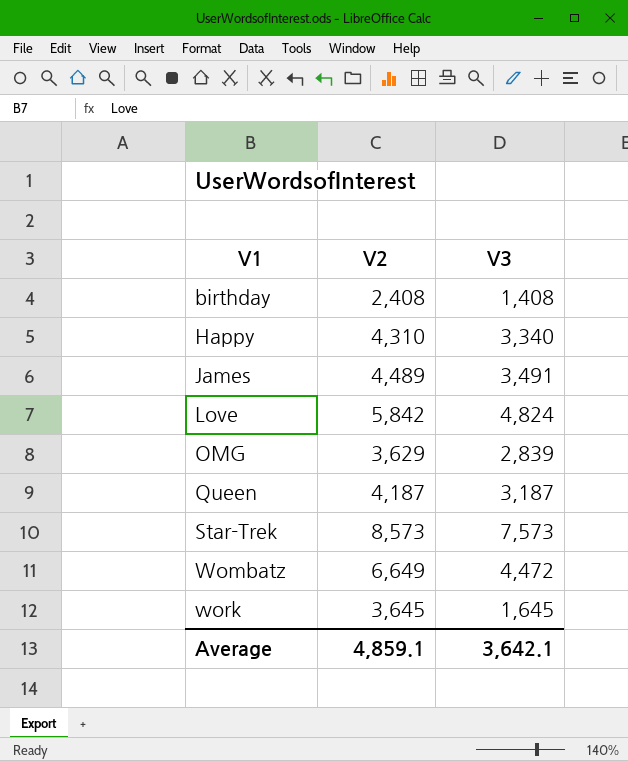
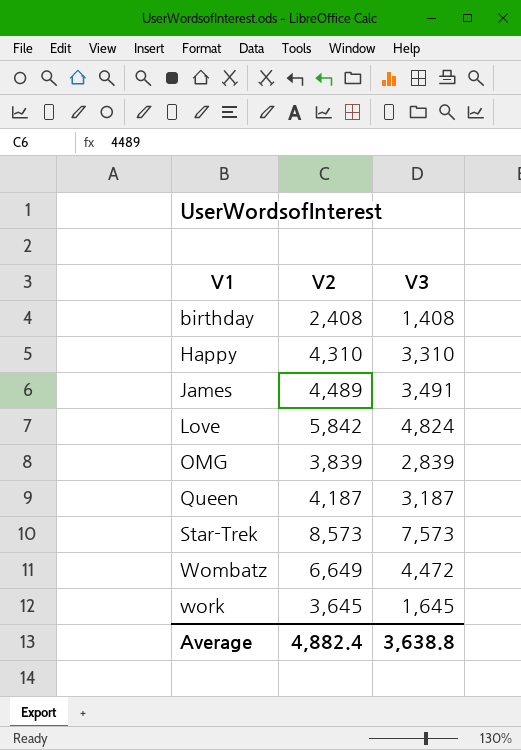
Happy | V3: 3,340 -> 3,310
OMG | V2: 3,629 -> 3,839
Average | V2: 4,859.1 -> 4,882.4
Average | V3: 3,642.1 -> 3,638.8

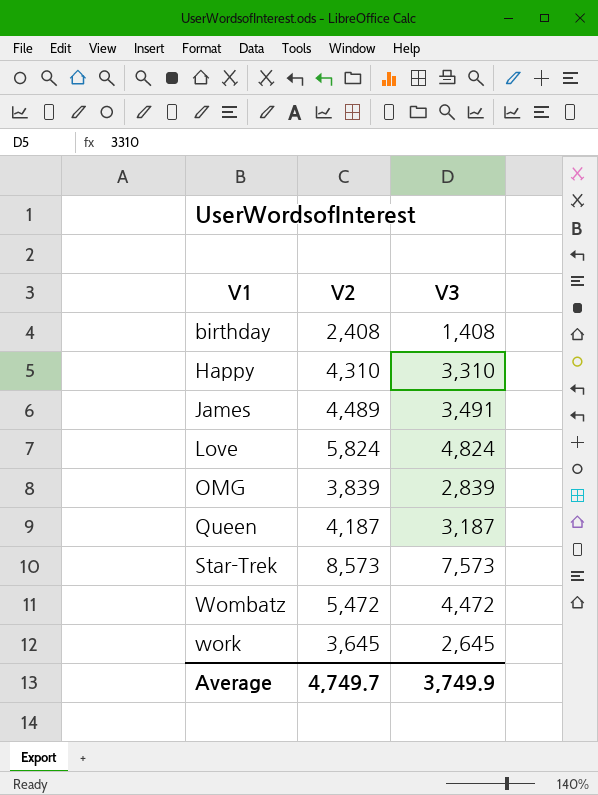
Love | V2: 5,842 -> 5,824
Wombatz | V2: 6,649 -> 5,472
work | V3: 1,645 -> 2,645
Average | V2: 4,882.4 -> 4,749.7
Average | V3: 3,638.8 -> 3,749.9

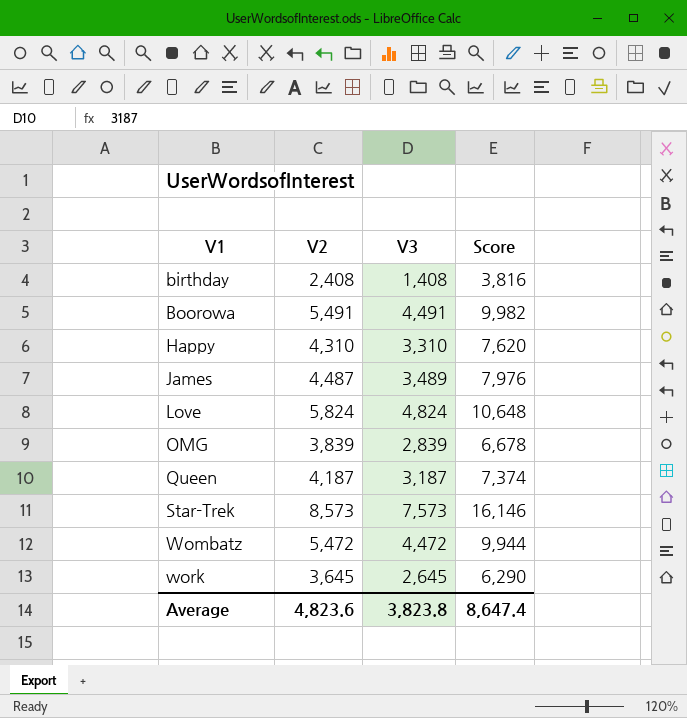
column Score | formula: none -> [V2] + [V3]
row Boorowa: none -> 5,491 | 4,491 | 9,982
James | V2: 4,489 -> 4,487
James | V3: 3,491 -> 3,489
Average | V2: 4,749.7 -> 4,823.6
Average | V3: 3,749.9 -> 3,823.8

